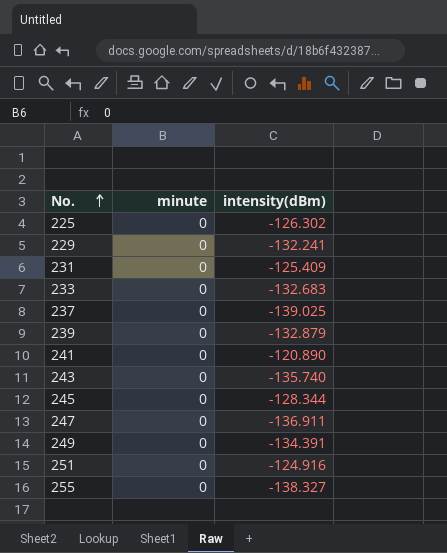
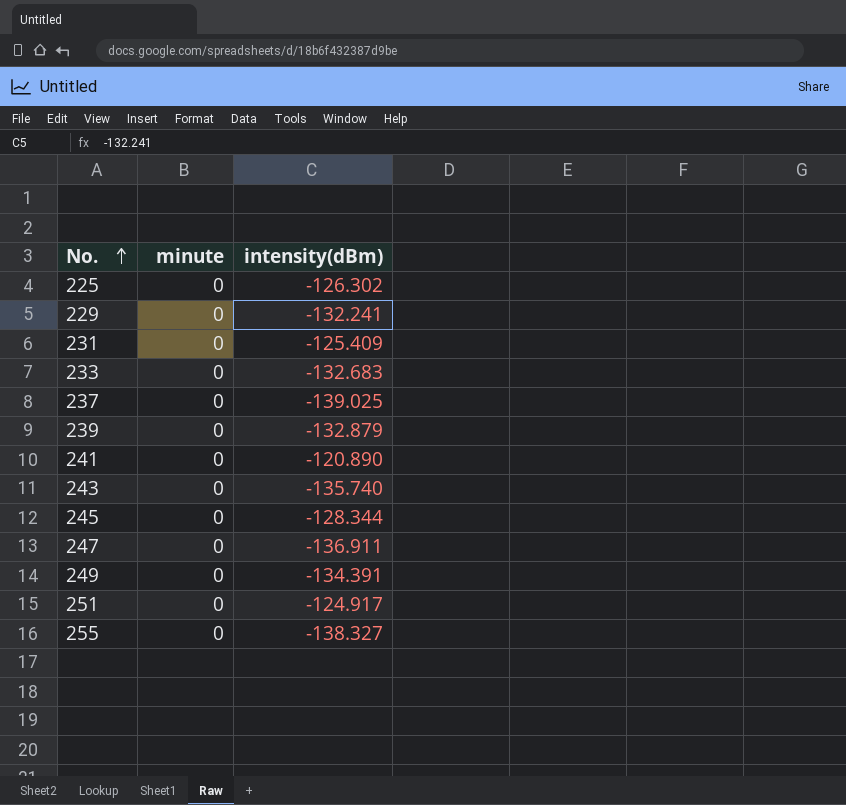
251 | intensity(dBm): -124.916 -> -124.917

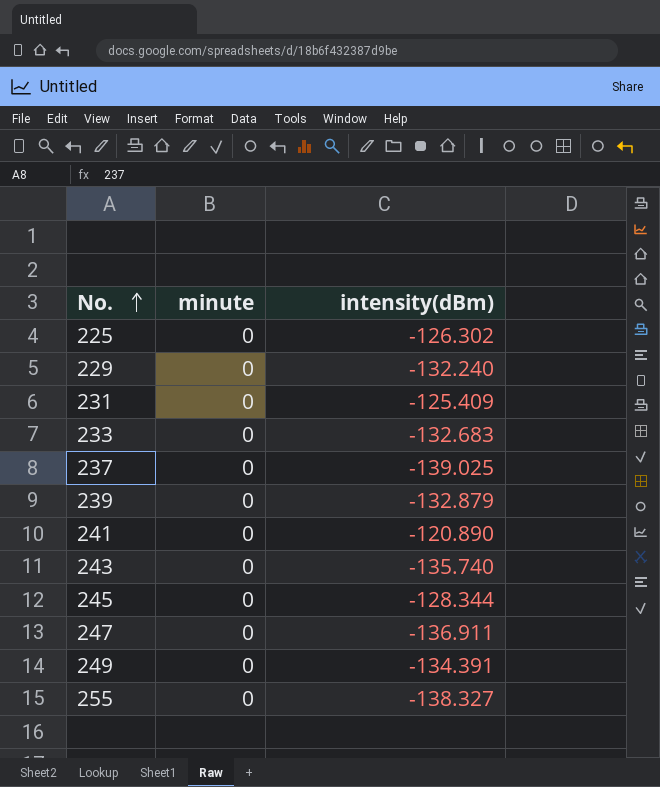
row 251: 0 | -124.917 -> none
229 | intensity(dBm): -132.241 -> -132.240

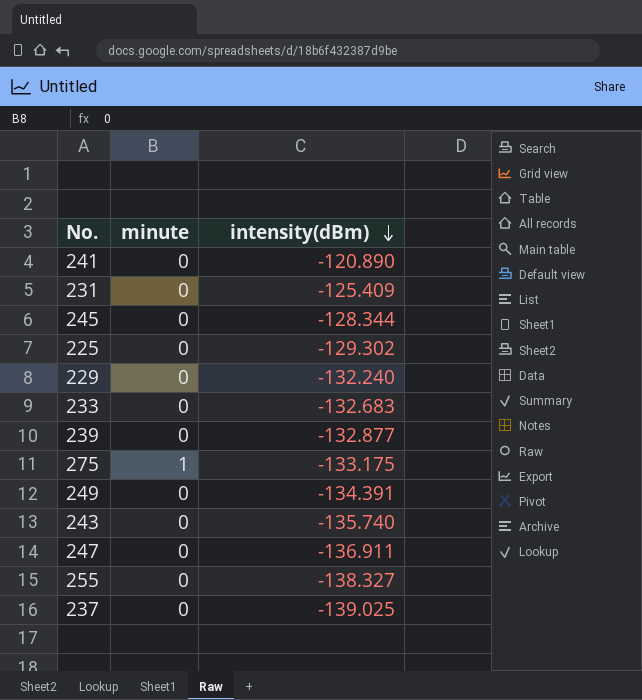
row order: No. ascending -> intensity(dBm) descending
225 | intensity(dBm): -126.302 -> -129.302
239 | intensity(dBm): -132.879 -> -132.877
row 275: none -> 1 | -133.175

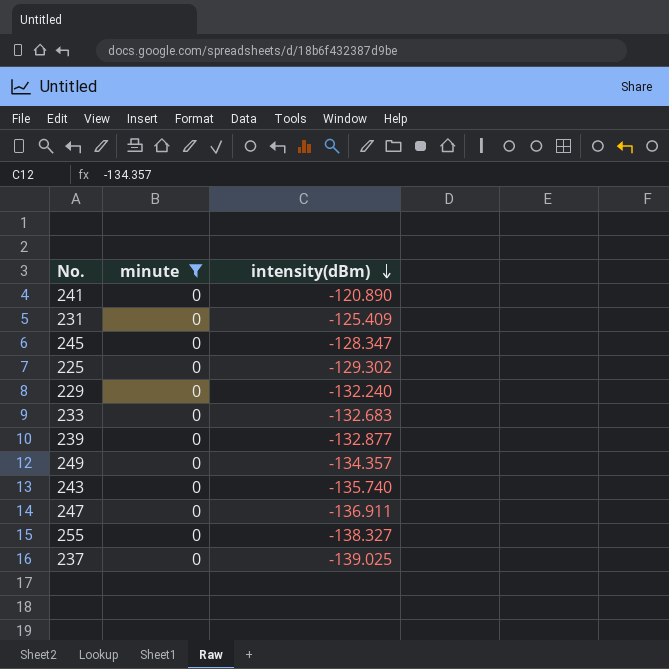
filter: none -> minute = 0
245 | intensity(dBm): -128.344 -> -128.347
249 | intensity(dBm): -134.391 -> -134.357

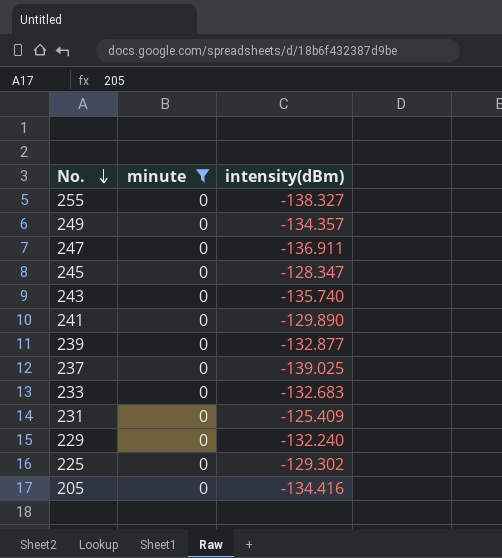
row order: intensity(dBm) descending -> No. descending
241 | intensity(dBm): -120.890 -> -129.890
row 205: none -> 0 | -134.416

